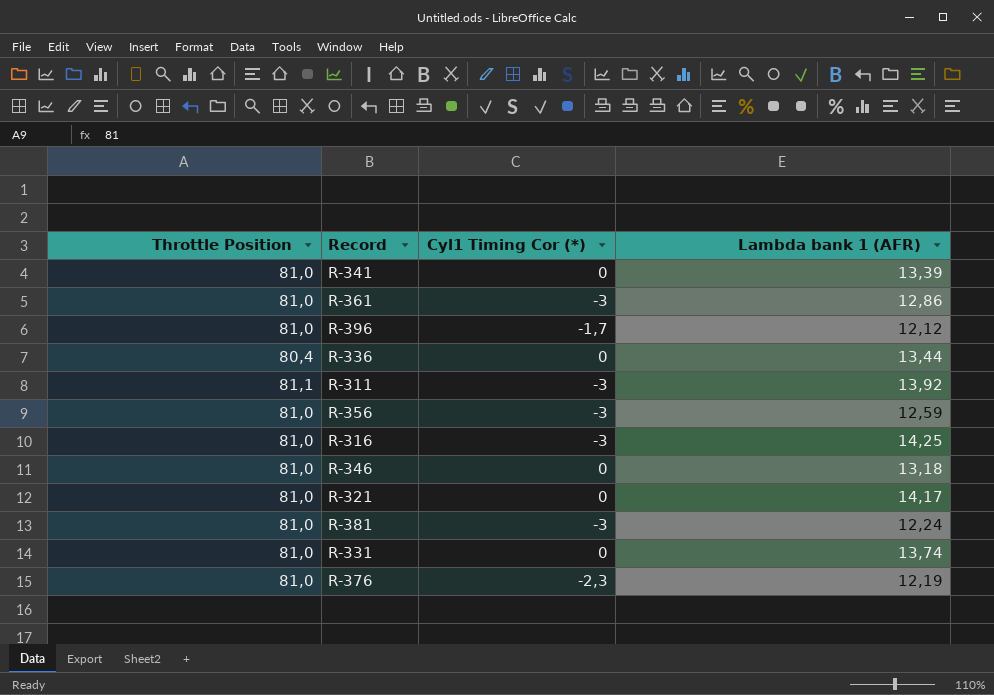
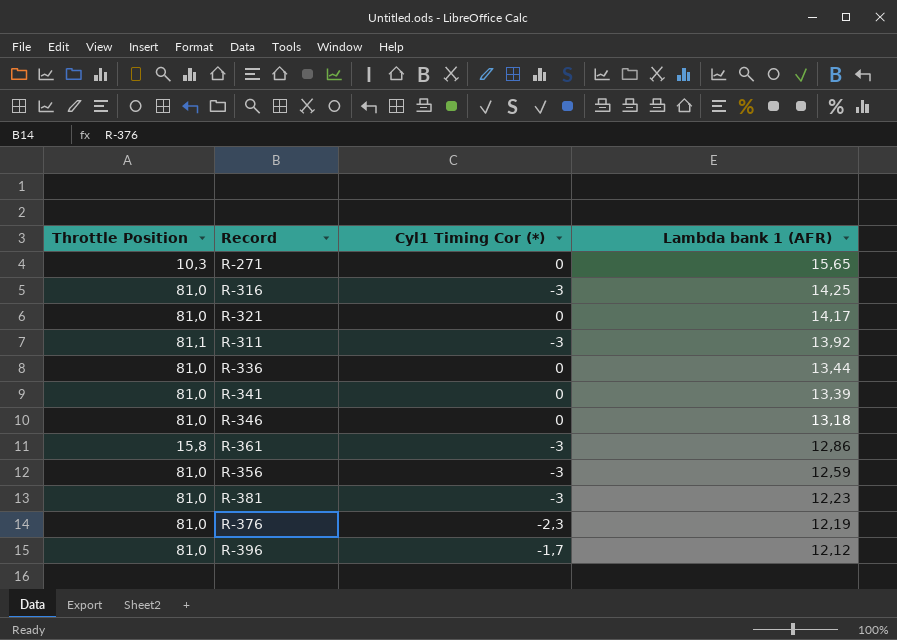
row order: none -> Lambda bank 1 (AFR) descending
row R-331: 81,0 | 0 | 13,74 -> none
row R-271: none -> 10,3 | 0 | 15,65
R-336 | Throttle Position: 80,4 -> 81,0
R-361 | Throttle Position: 81,0 -> 15,8
R-381 | Lambda bank 1 (AFR): 12,24 -> 12,23

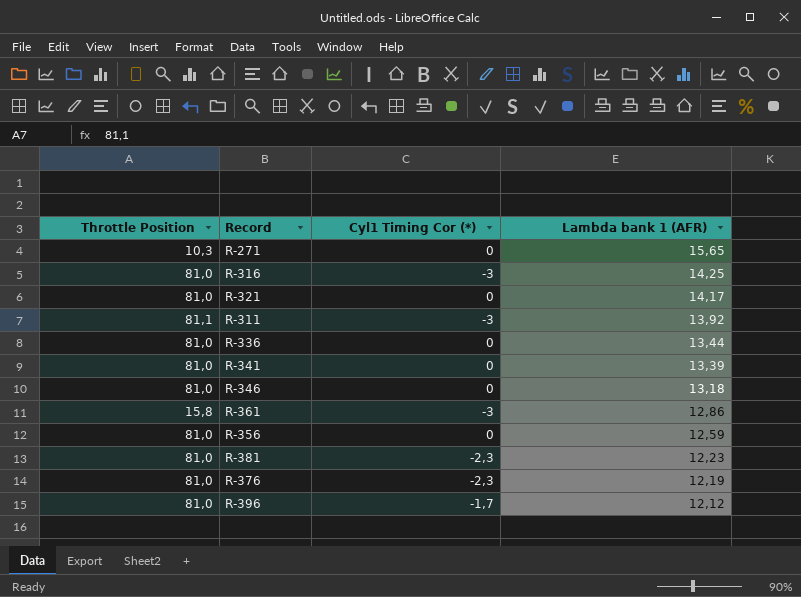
R-356 | Cyl1 Timing Cor (*): -3 -> 0
R-381 | Cyl1 Timing Cor (*): -3 -> -2,3

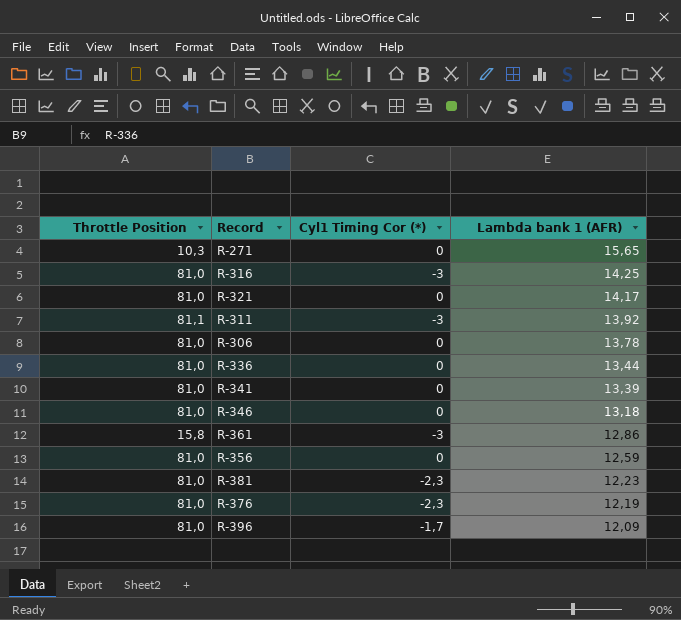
row R-306: none -> 81,0 | 0 | 13,78
R-396 | Lambda bank 1 (AFR): 12,12 -> 12,09

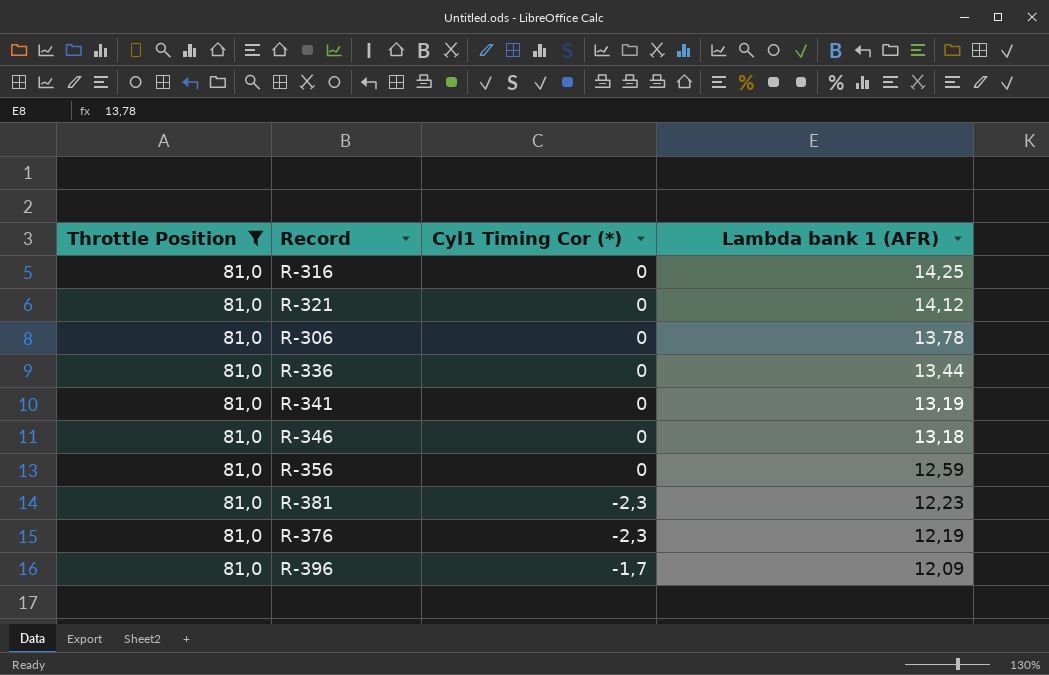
filter: none -> Throttle Position = 81,0
R-316 | Cyl1 Timing Cor (*): -3 -> 0
R-321 | Lambda bank 1 (AFR): 14,17 -> 14,12
R-341 | Lambda bank 1 (AFR): 13,39 -> 13,19

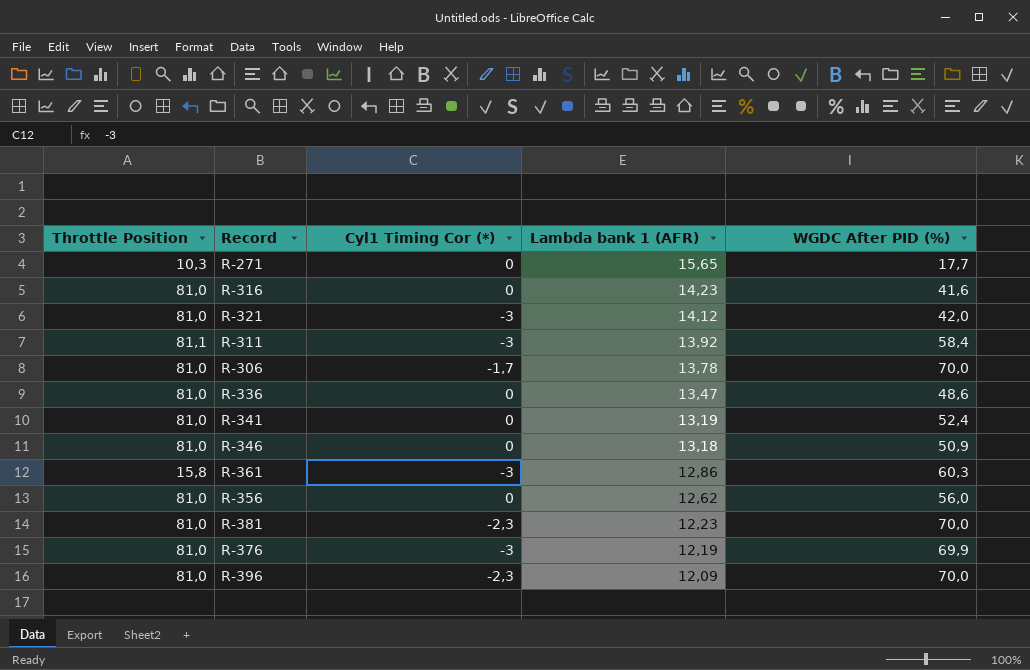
filter: Throttle Position = 81,0 -> none
column WGDC After PID (%) | position: none -> 5
R-316 | Lambda bank 1 (AFR): 14,25 -> 14,23
R-321 | Cyl1 Timing Cor (*): 0 -> -3
R-306 | Cyl1 Timing Cor (*): 0 -> -1,7
R-336 | Lambda bank 1 (AFR): 13,44 -> 13,47
R-356 | Lambda bank 1 (AFR): 12,59 -> 12,62
R-376 | Cyl1 Timing Cor (*): -2,3 -> -3
R-396 | Cyl1 Timing Cor (*): -1,7 -> -2,3

